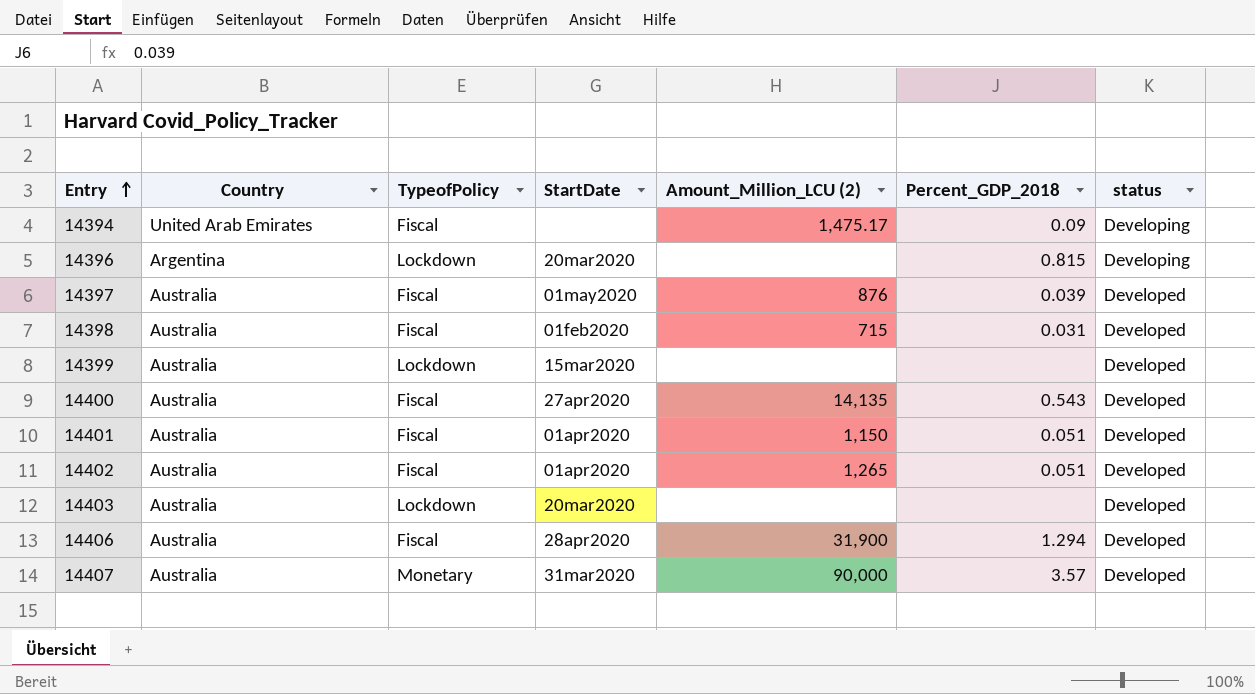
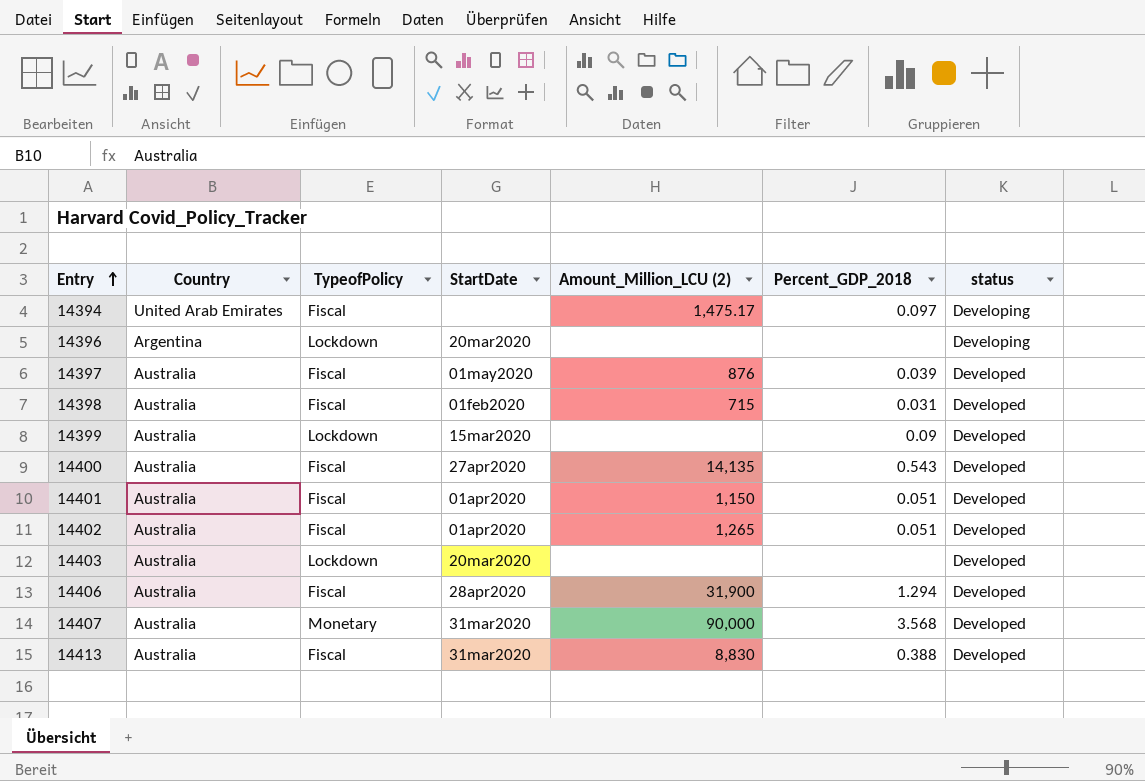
14394 | Percent_GDP_2018: 0.09 -> 0.097
14396 | Percent_GDP_2018: 0.815 -> none
14399 | Percent_GDP_2018: none -> 0.09
14407 | Percent_GDP_2018: 3.57 -> 3.568
row 14413: none -> Australia | Fiscal | 31mar2020 | 8,830 | 0.388 | Developed

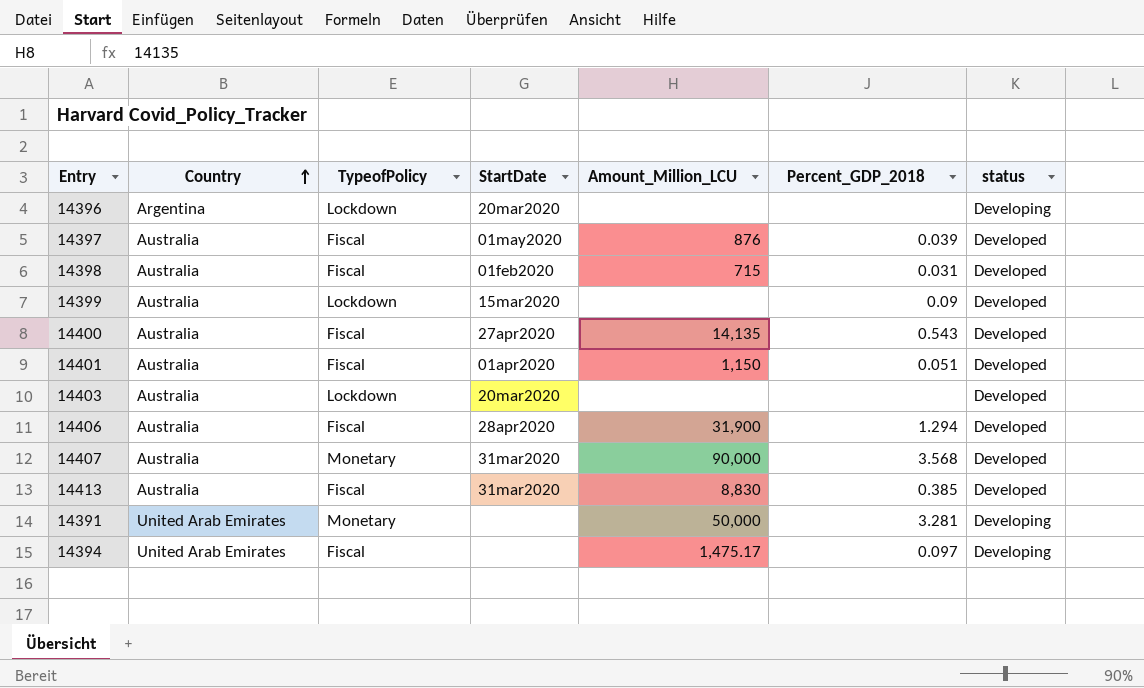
row order: Entry ascending -> Country ascending
column name: Amount_Million_LCU (2) -> Amount_Million_LCU
row 14402: Australia | Fiscal | 01apr2020 | 1,265 | 0.051 | Developed -> none
14413 | Percent_GDP_2018: 0.388 -> 0.385
row 14391: none -> United Arab Emirates | Monetary | none | 50,000 | 3.281 | Developing

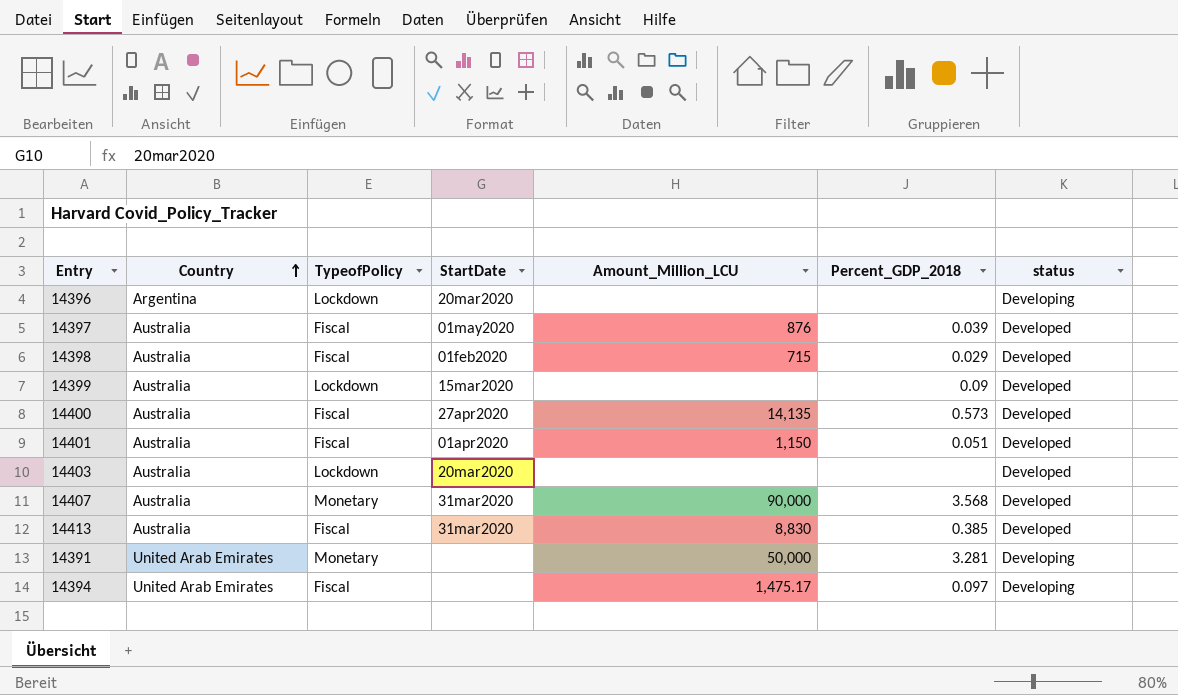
row 14406: Australia | Fiscal | 28apr2020 | 31,900 | 1.294 | Developed -> none
14398 | Percent_GDP_2018: 0.031 -> 0.029
14400 | Percent_GDP_2018: 0.543 -> 0.573

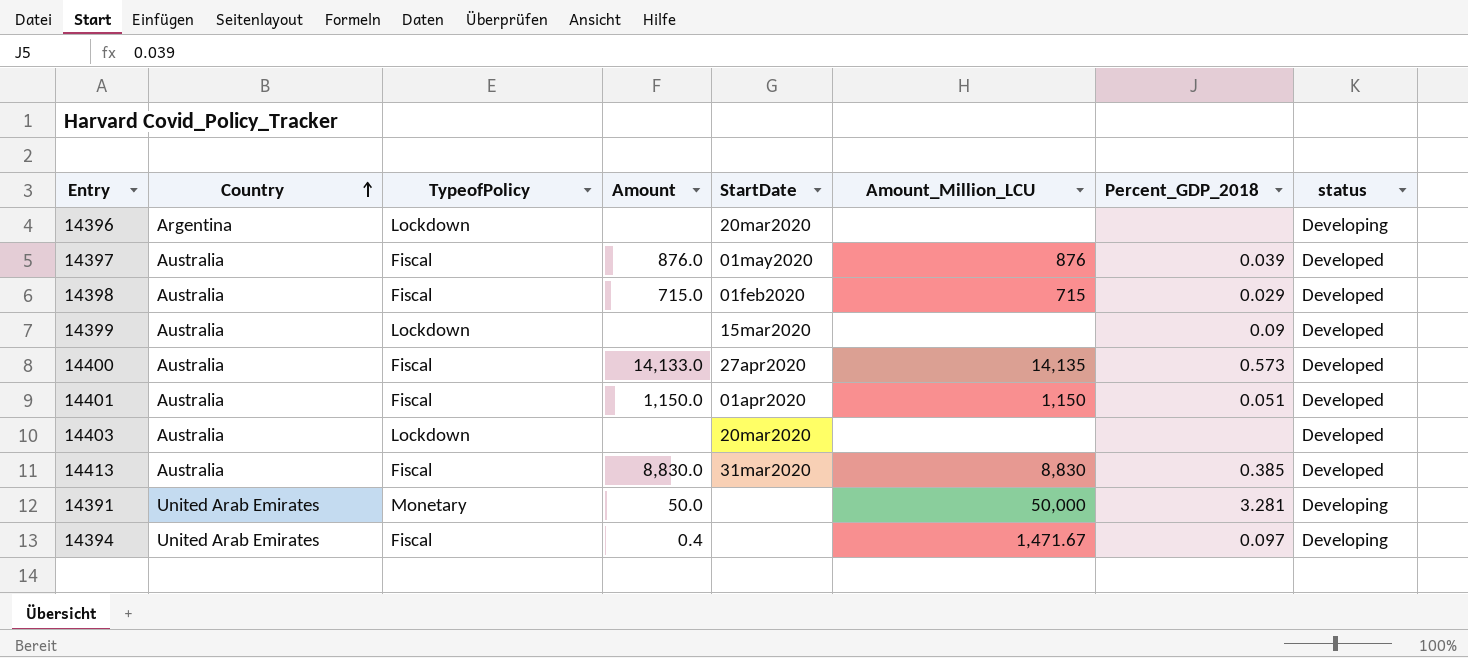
column Amount | position: none -> 4
row 14407: Australia | Monetary | 31mar2020 | 90,000 | 3.568 | Developed -> none
14394 | Amount_Million_LCU: 1,475.17 -> 1,471.67

